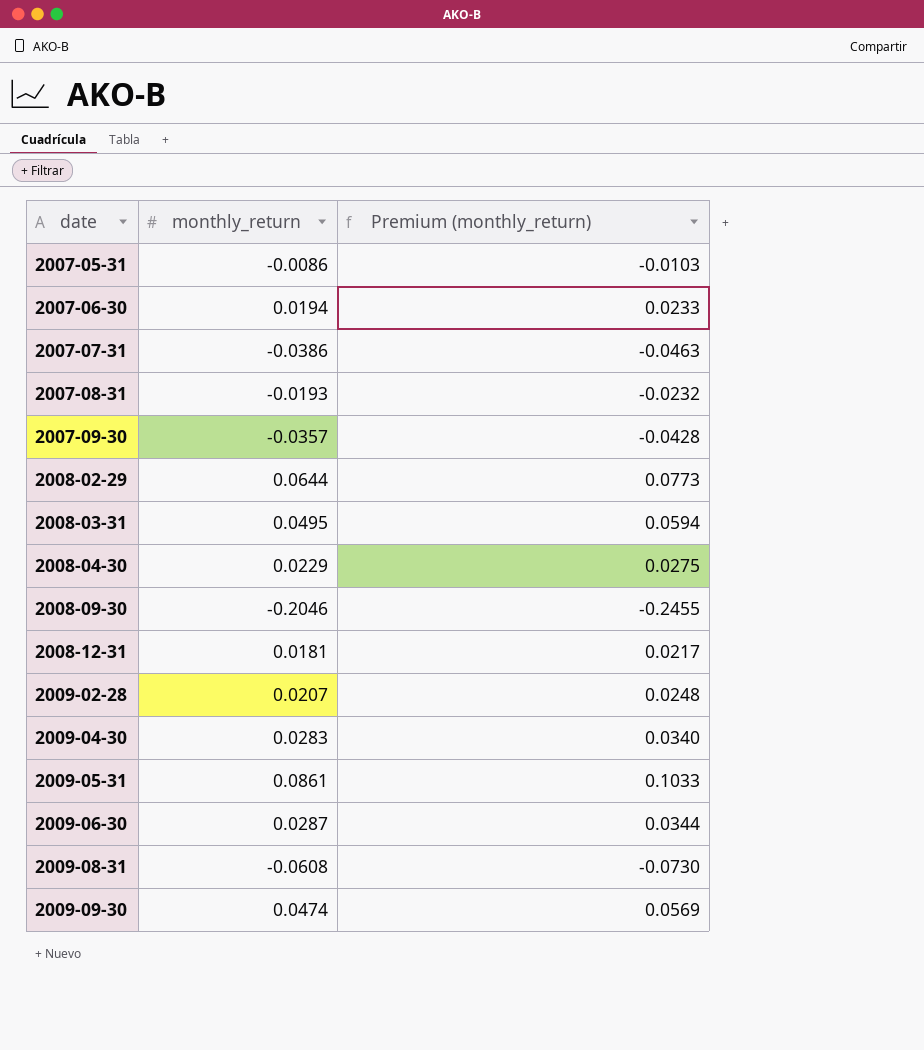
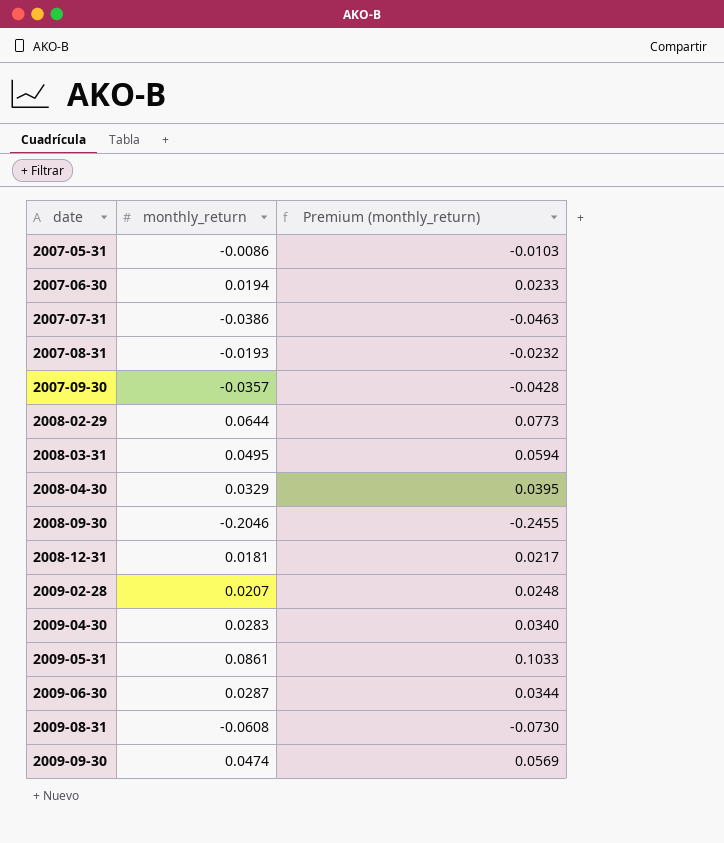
2008-04-30 | monthly_return: 0.0229 -> 0.0329
2008-04-30 | Premium (monthly_return): 0.0275 -> 0.0395

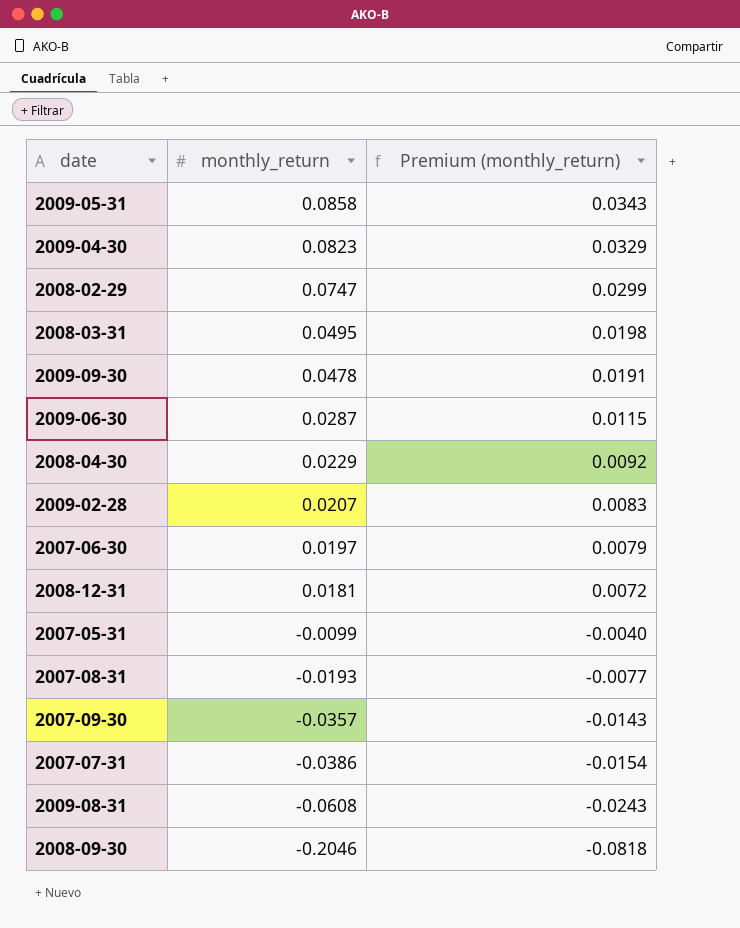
row order: date ascending -> monthly_return descending
column Premium (monthly_return) | formula: [monthly_return] * 1.2 -> [monthly_return] * 0.4
2009-05-31 | monthly_return: 0.0861 -> 0.0858
2009-04-30 | monthly_return: 0.0283 -> 0.0823
2008-02-29 | monthly_return: 0.0644 -> 0.0747
2009-09-30 | monthly_return: 0.0474 -> 0.0478
2008-04-30 | monthly_return: 0.0329 -> 0.0229
2007-06-30 | monthly_return: 0.0194 -> 0.0197
2007-05-31 | monthly_return: -0.0086 -> -0.0099

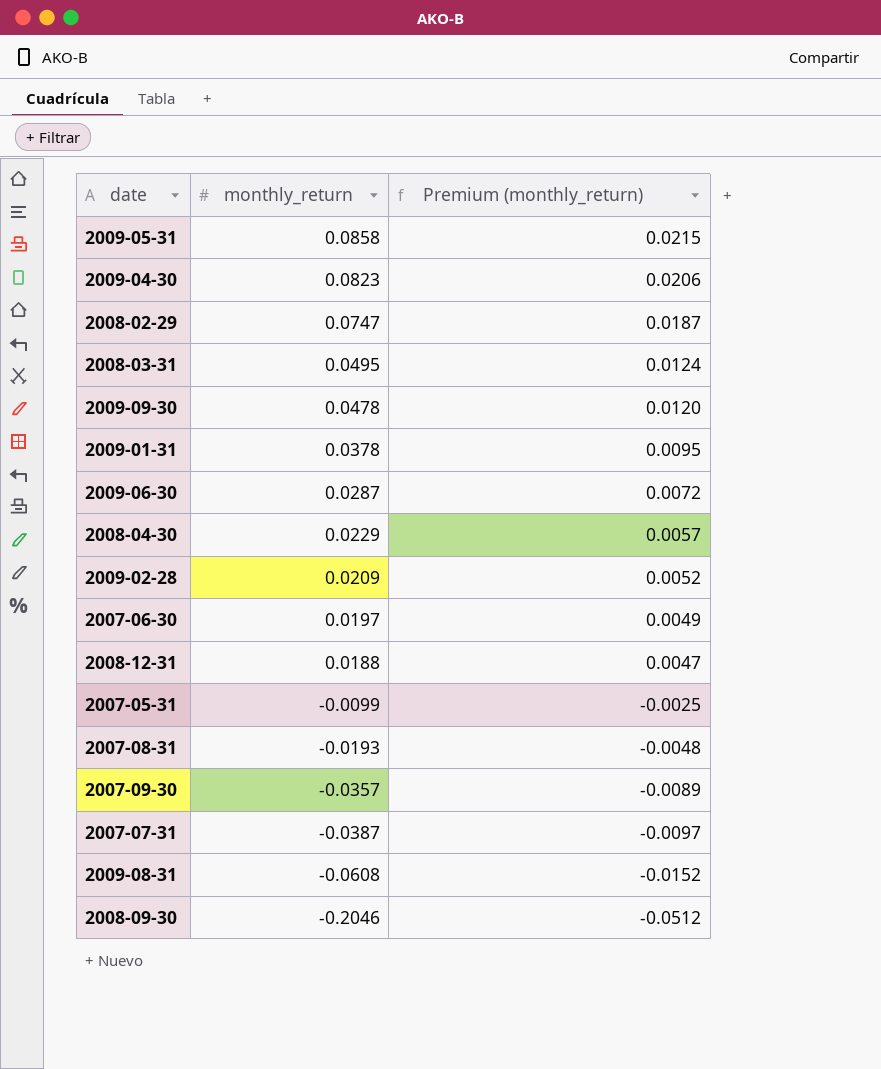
column Premium (monthly_return) | formula: [monthly_return] * 0.4 -> [monthly_return] * 0.25
row 2009-01-31: none -> 0.0378 | 0.0095
2009-02-28 | monthly_return: 0.0207 -> 0.0209
2008-12-31 | monthly_return: 0.0181 -> 0.0188
2007-07-31 | monthly_return: -0.0386 -> -0.0387

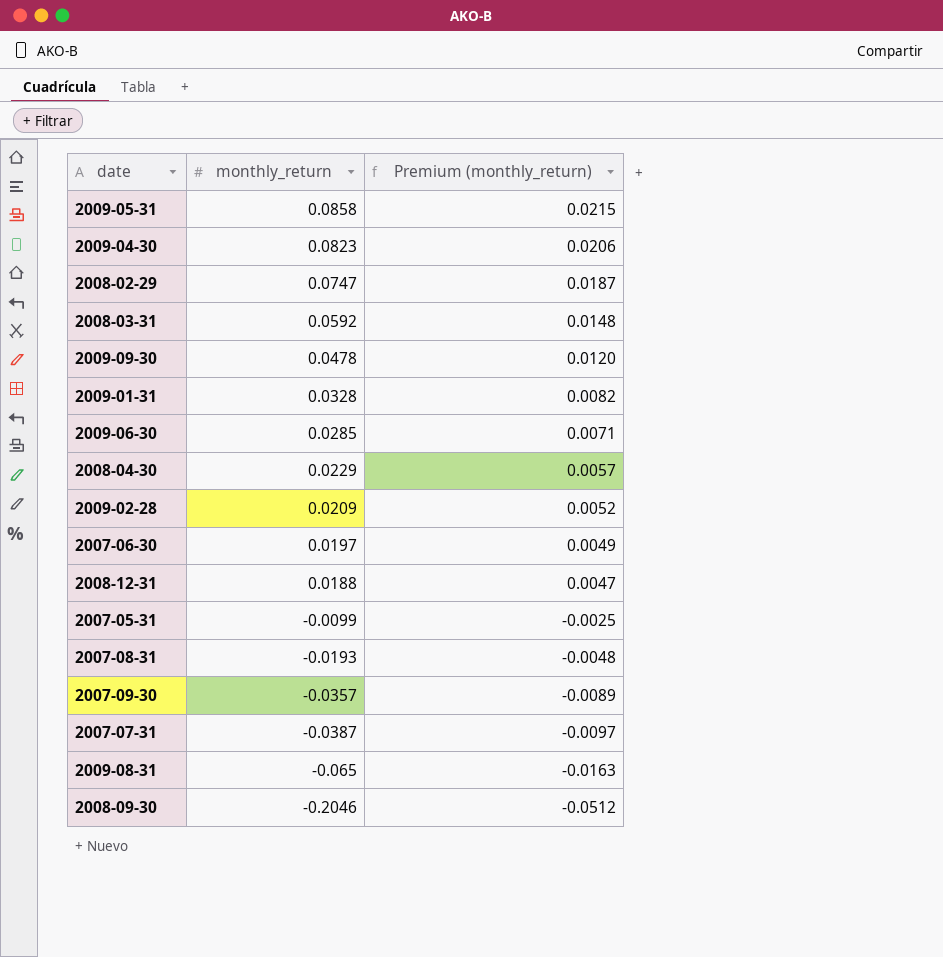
2008-03-31 | monthly_return: 0.0495 -> 0.0592
2008-03-31 | Premium (monthly_return): 0.0124 -> 0.0148
2009-01-31 | monthly_return: 0.0378 -> 0.0328
2009-01-31 | Premium (monthly_return): 0.0095 -> 0.0082
2009-06-30 | monthly_return: 0.0287 -> 0.0285
2009-06-30 | Premium (monthly_return): 0.0072 -> 0.0071
2009-08-31 | monthly_return: -0.0608 -> -0.065
2009-08-31 | Premium (monthly_return): -0.0152 -> -0.0163

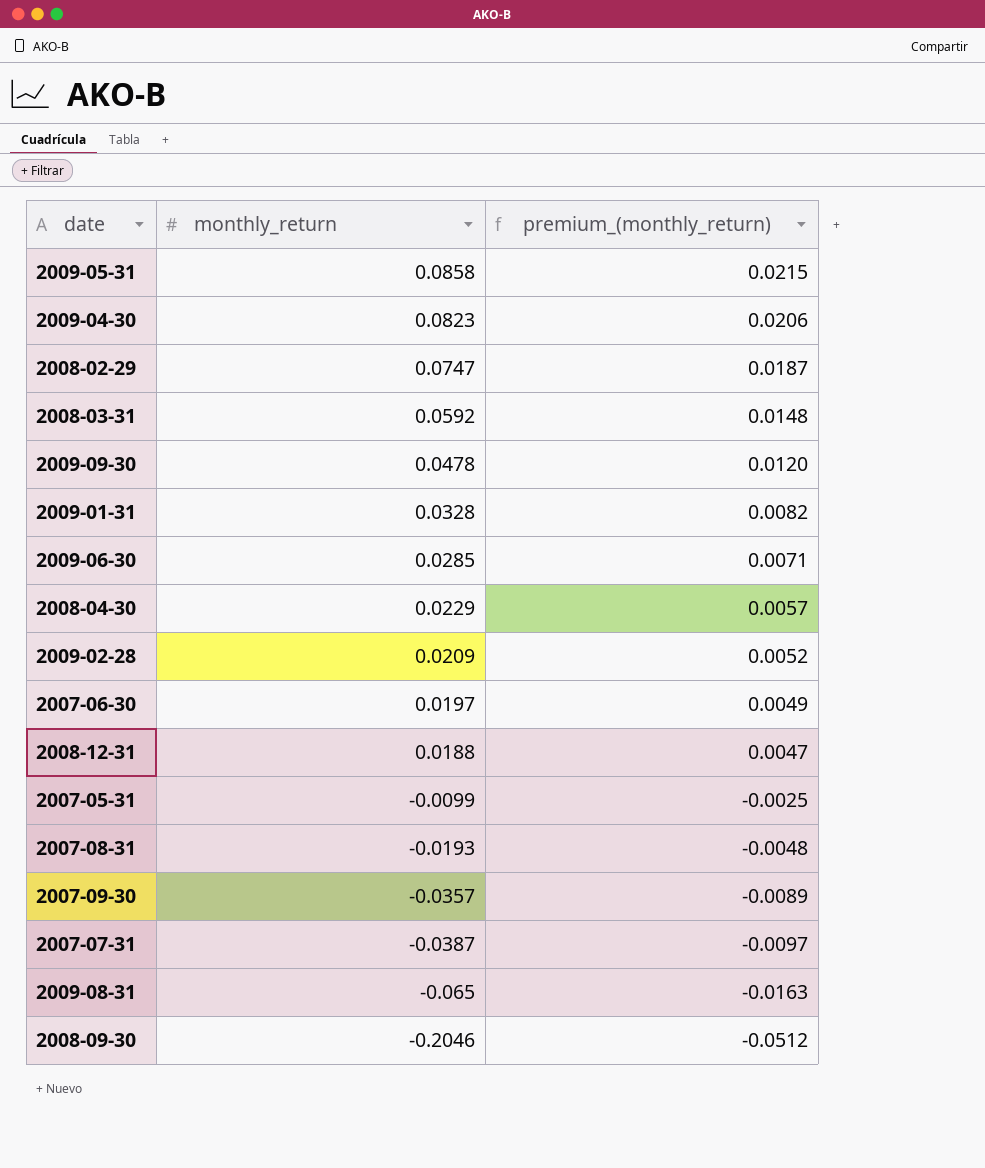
column name: Premium (monthly_return) -> premium_(monthly_return)

